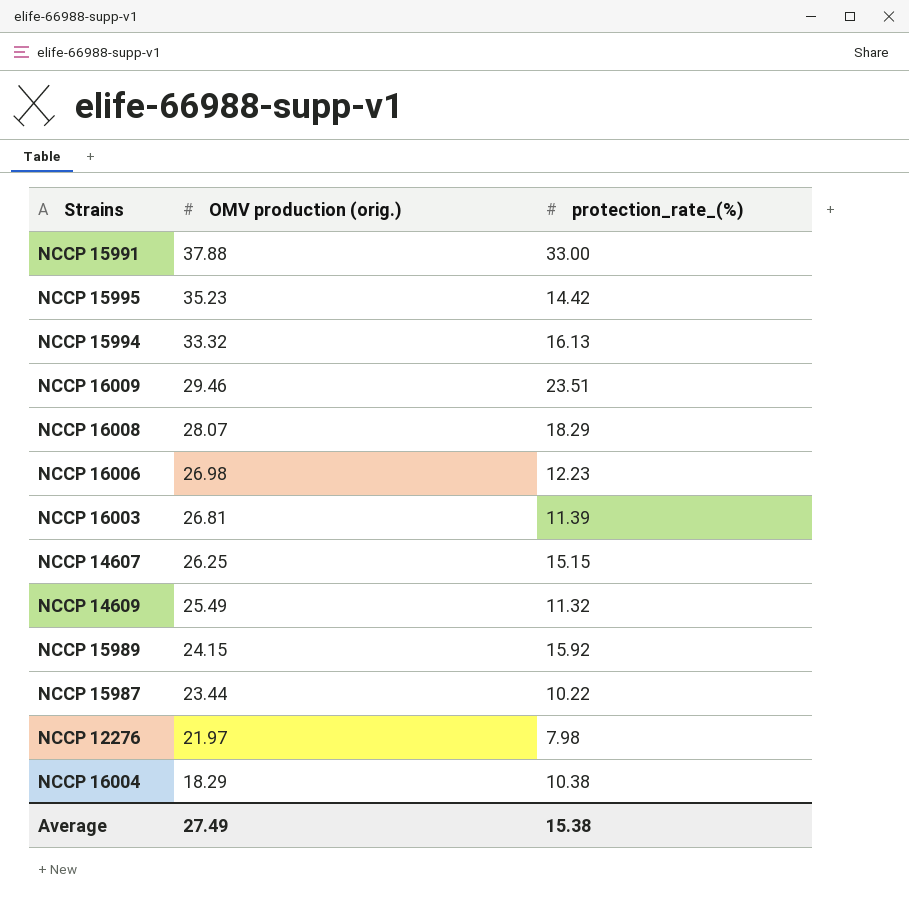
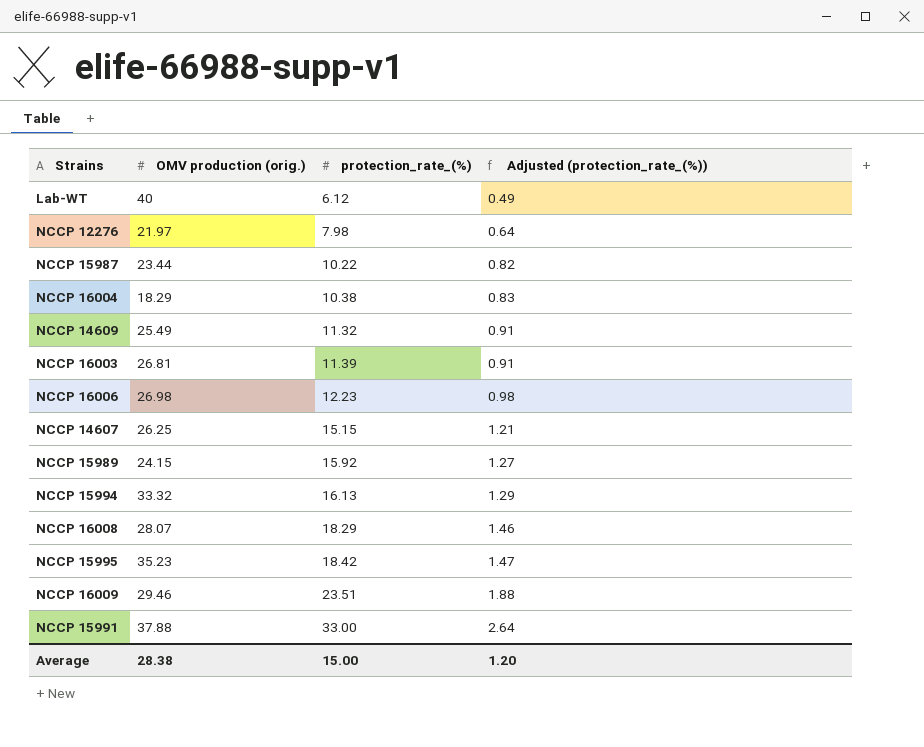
row order: OMV production (orig.) descending -> protection_rate_(%) ascending
column Adjusted (protection_rate_(%)) | formula: none -> [protection_rate_(%)] * 0.08
row Lab-WT: none -> 40 | 6.12 | 0.49
NCCP 15995 | protection_rate_(%): 14.42 -> 18.42
Average | OMV production (orig.): 27.49 -> 28.38
Average | protection_rate_(%): 15.38 -> 15.00

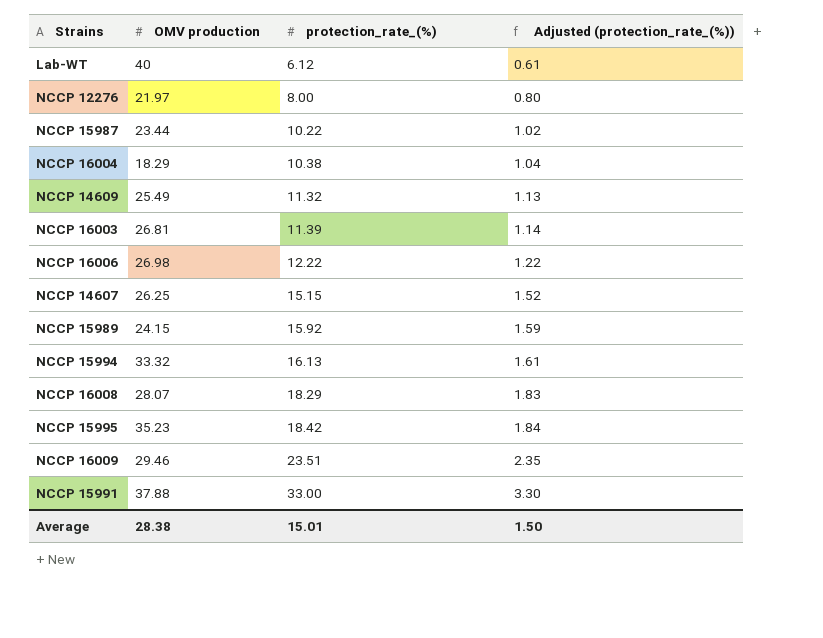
column name: OMV production (orig.) -> OMV production
column Adjusted (protection_rate_(%)) | formula: [protection_rate_(%)] * 0.08 -> [protection_rate_(%)] * 0.1
NCCP 12276 | protection_rate_(%): 7.98 -> 8.00
NCCP 16006 | protection_rate_(%): 12.23 -> 12.22
Average | protection_rate_(%): 15.00 -> 15.01
Average | Adjusted (protection_rate_(%)): 1.20 -> 1.50

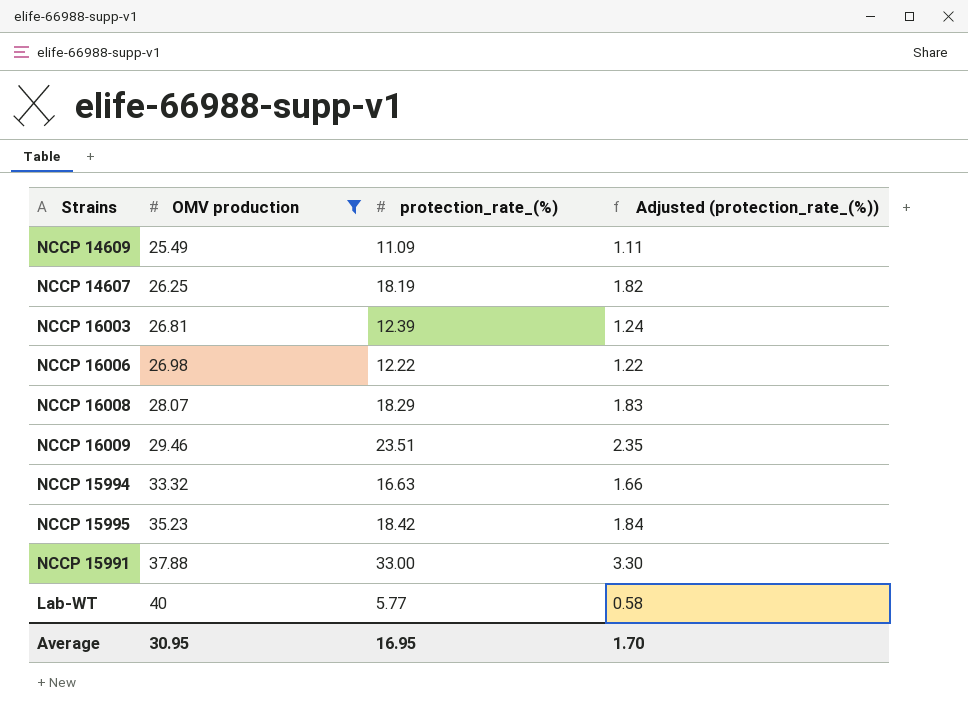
filter: none -> OMV production >= 25.49
row order: protection_rate_(%) ascending -> OMV production ascending
NCCP 14609 | protection_rate_(%): 11.32 -> 11.09
NCCP 14609 | Adjusted (protection_rate_(%)): 1.13 -> 1.11
NCCP 14607 | protection_rate_(%): 15.15 -> 18.19
NCCP 14607 | Adjusted (protection_rate_(%)): 1.52 -> 1.82
NCCP 16003 | protection_rate_(%): 11.39 -> 12.39
NCCP 16003 | Adjusted (protection_rate_(%)): 1.14 -> 1.24
NCCP 15994 | protection_rate_(%): 16.13 -> 16.63
NCCP 15994 | Adjusted (protection_rate_(%)): 1.61 -> 1.66
Lab-WT | protection_rate_(%): 6.12 -> 5.77
Lab-WT | Adjusted (protection_rate_(%)): 0.61 -> 0.58
Average | OMV production: 28.38 -> 30.95
Average | protection_rate_(%): 15.01 -> 16.95
Average | Adjusted (protection_rate_(%)): 1.50 -> 1.70

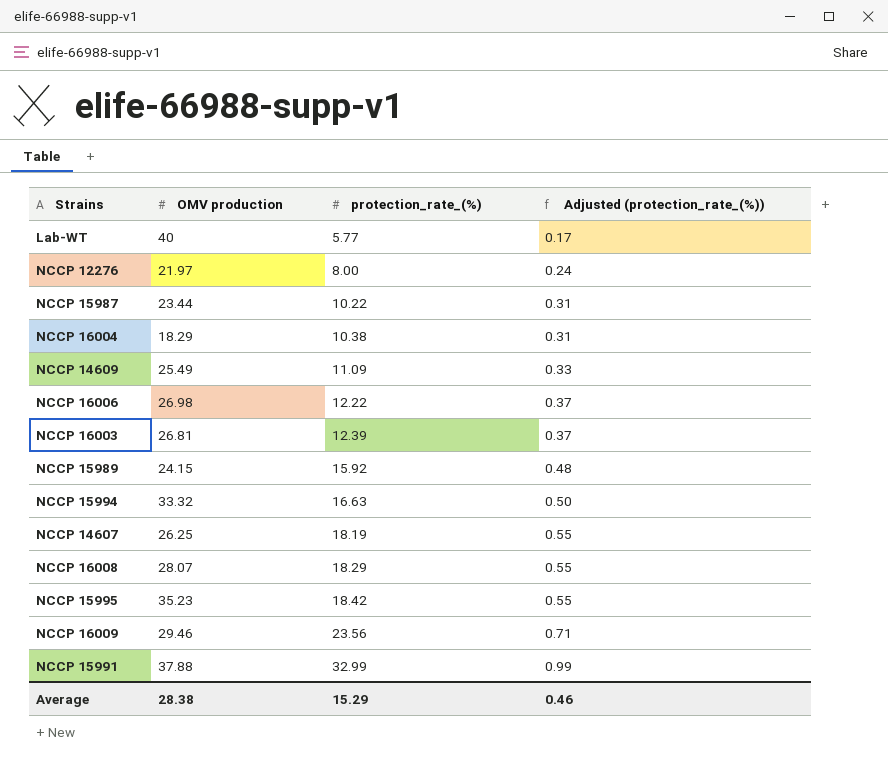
filter: OMV production >= 25.49 -> none
row order: OMV production ascending -> protection_rate_(%) ascending
column Adjusted (protection_rate_(%)) | formula: [protection_rate_(%)] * 0.1 -> [protection_rate_(%)] * 0.03
NCCP 16009 | protection_rate_(%): 23.51 -> 23.56
NCCP 15991 | protection_rate_(%): 33.00 -> 32.99
Average | OMV production: 30.95 -> 28.38
Average | protection_rate_(%): 16.95 -> 15.29
Average | Adjusted (protection_rate_(%)): 1.70 -> 0.46

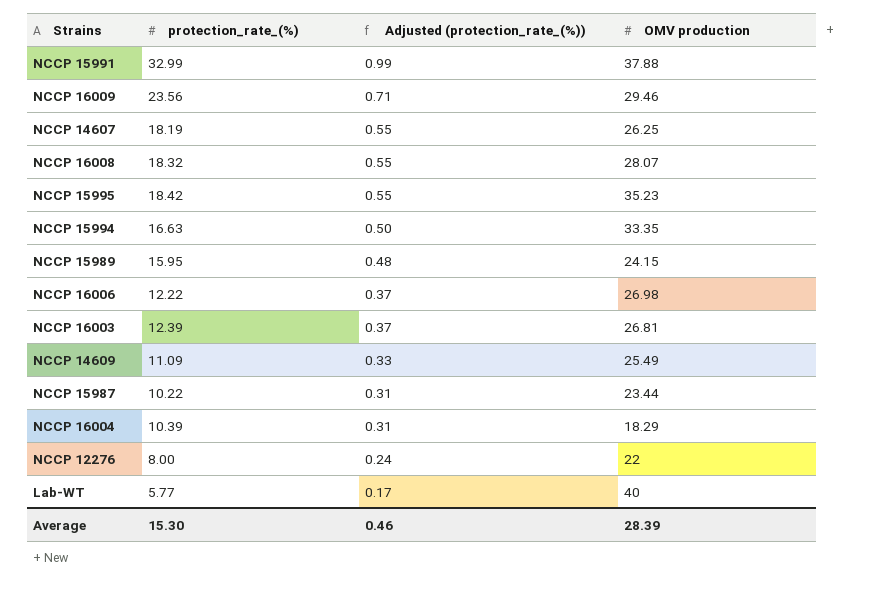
row order: protection_rate_(%) ascending -> Adjusted (protection_rate_(%)) descending
column OMV production | position: 2 -> 4
NCCP 16008 | protection_rate_(%): 18.29 -> 18.32
NCCP 15994 | OMV production: 33.32 -> 33.35
NCCP 15989 | protection_rate_(%): 15.92 -> 15.95
NCCP 16004 | protection_rate_(%): 10.38 -> 10.39
NCCP 12276 | OMV production: 21.97 -> 22
Average | protection_rate_(%): 15.29 -> 15.30
Average | OMV production: 28.38 -> 28.39

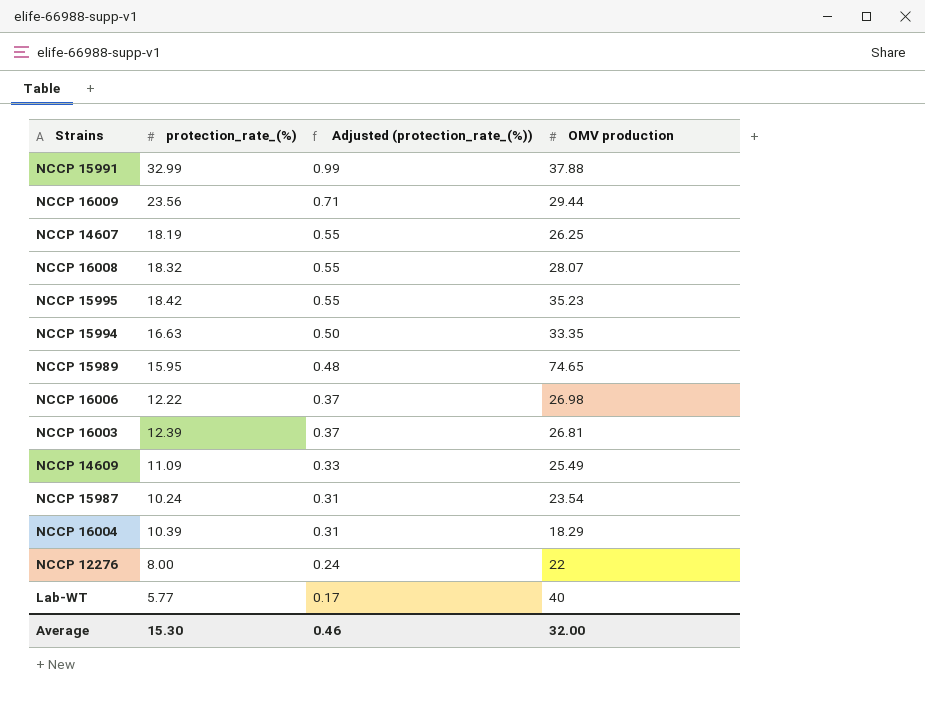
NCCP 16009 | OMV production: 29.46 -> 29.44
NCCP 15989 | OMV production: 24.15 -> 74.65
NCCP 15987 | protection_rate_(%): 10.22 -> 10.24
NCCP 15987 | OMV production: 23.44 -> 23.54
Average | OMV production: 28.39 -> 32.00

